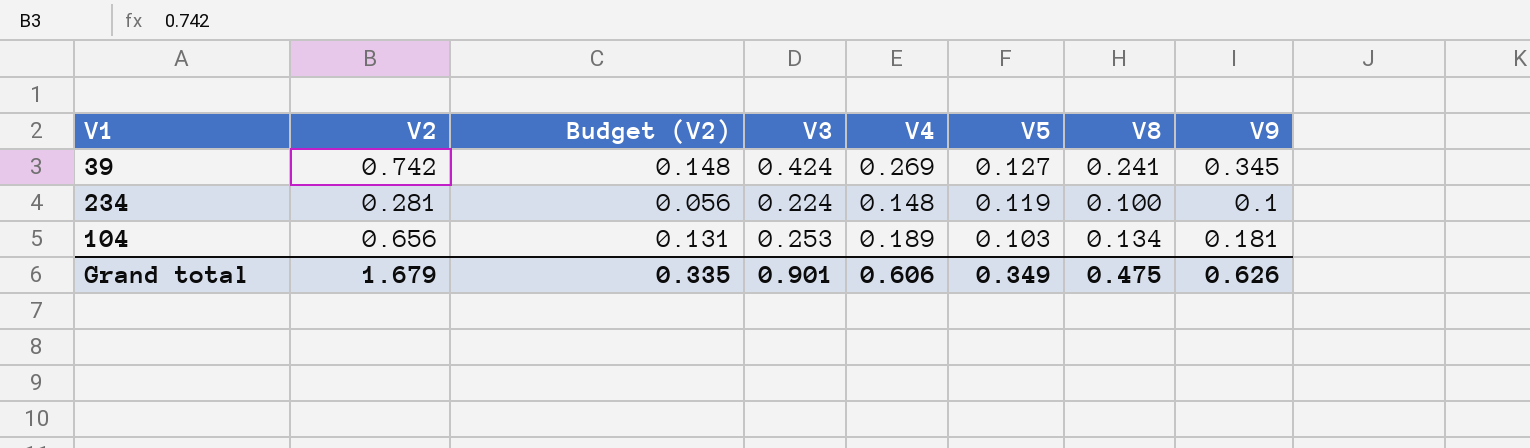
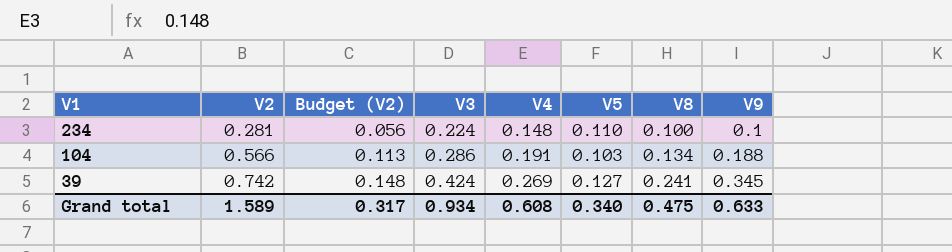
row order: V5 descending -> V1 descending
234 | V5: 0.119 -> 0.110
104 | V2: 0.656 -> 0.566
104 | Budget (V2): 0.131 -> 0.113
104 | V3: 0.253 -> 0.286
104 | V4: 0.189 -> 0.191
104 | V9: 0.181 -> 0.188
Grand total | V2: 1.679 -> 1.589
Grand total | Budget (V2): 0.335 -> 0.317
Grand total | V3: 0.901 -> 0.934
Grand total | V4: 0.606 -> 0.608
Grand total | V5: 0.349 -> 0.340
Grand total | V9: 0.626 -> 0.633

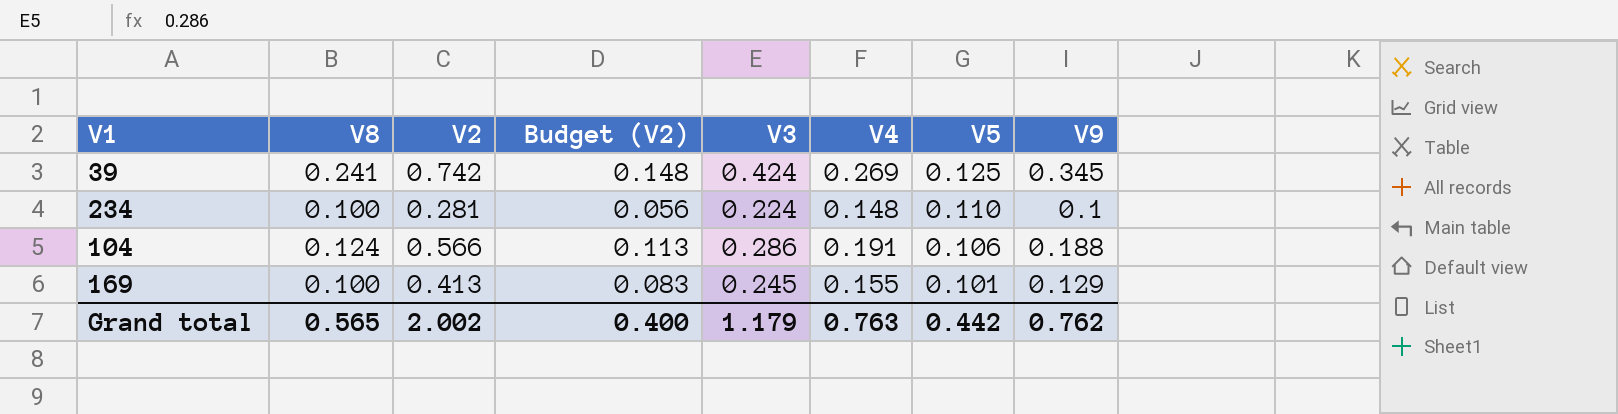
row order: V1 descending -> V5 descending
column V8 | position: 7 -> 2
39 | V5: 0.127 -> 0.125
104 | V8: 0.134 -> 0.124
104 | V5: 0.103 -> 0.106
row 169: none -> 0.100 | 0.413 | 0.083 | 0.245 | 0.155 | 0.101 | 0.129
Grand total | V8: 0.475 -> 0.565
Grand total | V2: 1.589 -> 2.002
Grand total | Budget (V2): 0.317 -> 0.400
Grand total | V3: 0.934 -> 1.179
Grand total | V4: 0.608 -> 0.763
Grand total | V5: 0.340 -> 0.442
Grand total | V9: 0.633 -> 0.762

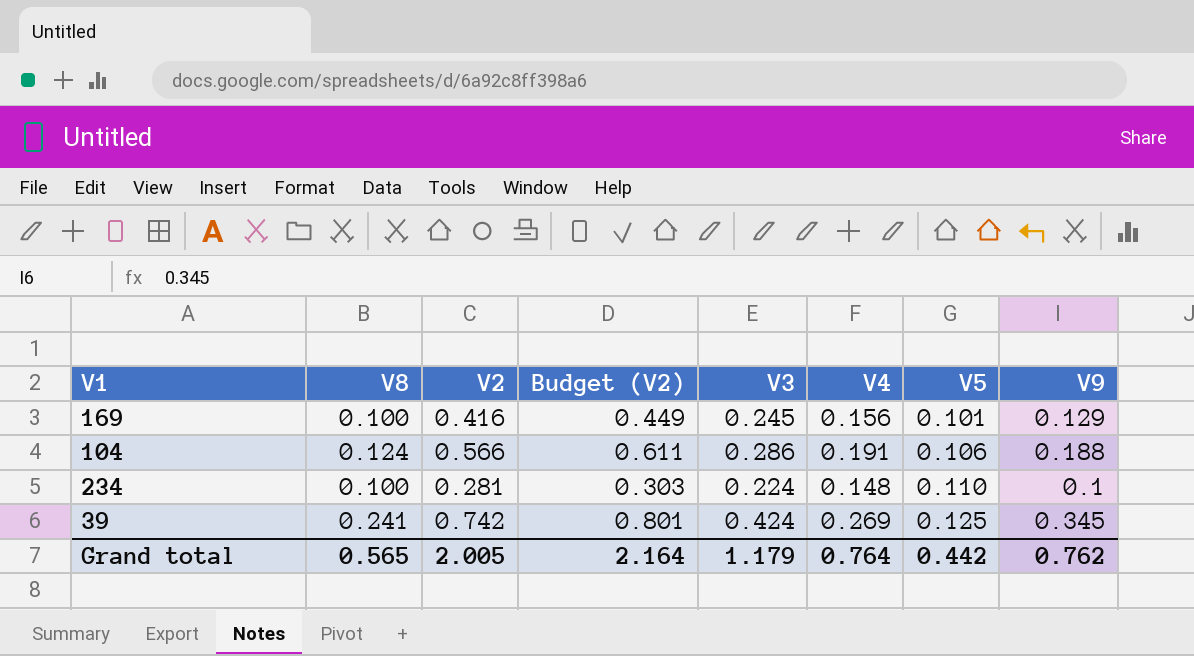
row order: V5 descending -> V5 ascending
column Budget (V2) | formula: [V2] * 0.2 -> [V2] * 1.08
169 | V2: 0.413 -> 0.416
169 | V4: 0.155 -> 0.156
Grand total | V2: 2.002 -> 2.005
Grand total | Budget (V2): 0.400 -> 2.164
Grand total | V4: 0.763 -> 0.764

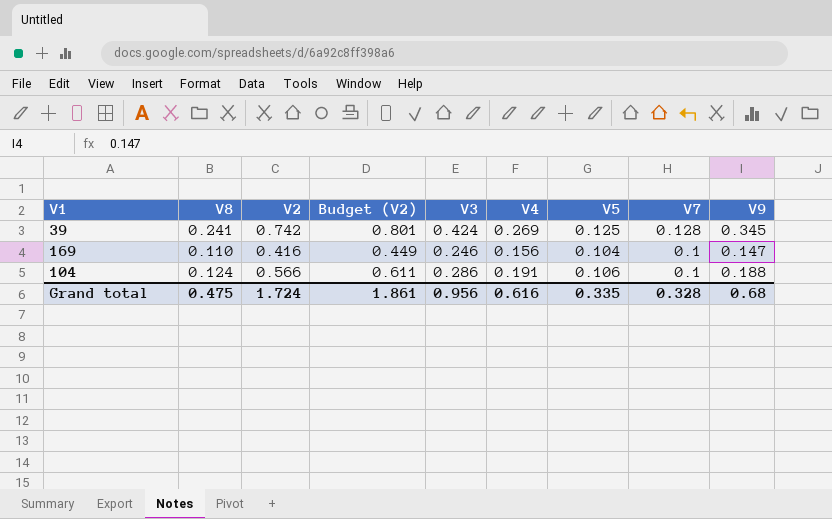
row order: V5 ascending -> V7 descending
column V7 | position: none -> 8
row 234: 0.100 | 0.281 | 0.303 | 0.224 | 0.148 | 0.110 | 0.1 -> none
169 | V8: 0.100 -> 0.110
169 | V3: 0.245 -> 0.246
169 | V5: 0.101 -> 0.104
169 | V9: 0.129 -> 0.147
Grand total | V8: 0.565 -> 0.475
Grand total | V2: 2.005 -> 1.724
Grand total | Budget (V2): 2.164 -> 1.861
Grand total | V3: 1.179 -> 0.956
Grand total | V4: 0.764 -> 0.616
Grand total | V5: 0.442 -> 0.335
Grand total | V9: 0.762 -> 0.68

